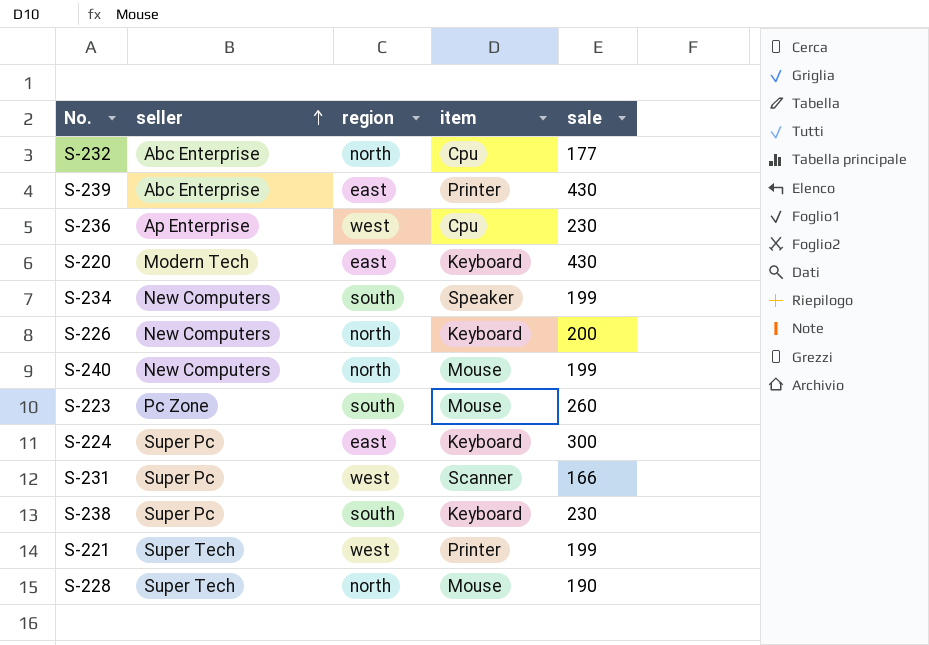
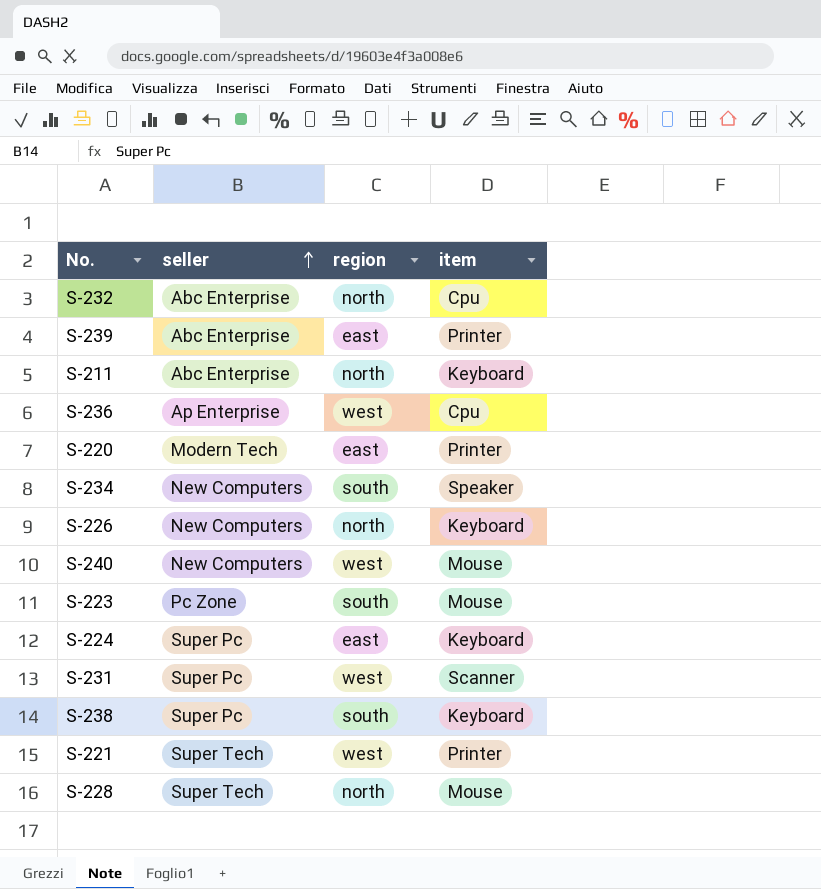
column sale | position: 5 -> none
row S-211: none -> Abc Enterprise | north | Keyboard
S-220 | item: Keyboard -> Printer
S-240 | region: north -> west

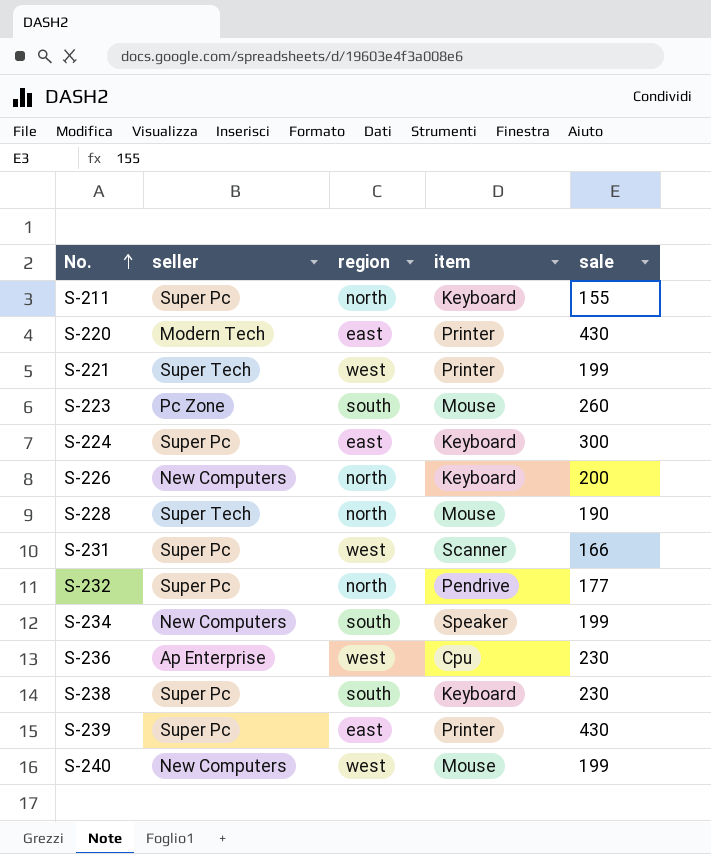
row order: seller ascending -> No. ascending
column sale | position: none -> 5
S-211 | seller: Abc Enterprise -> Super Pc
S-232 | seller: Abc Enterprise -> Super Pc
S-232 | item: Cpu -> Pendrive
S-239 | seller: Abc Enterprise -> Super Pc

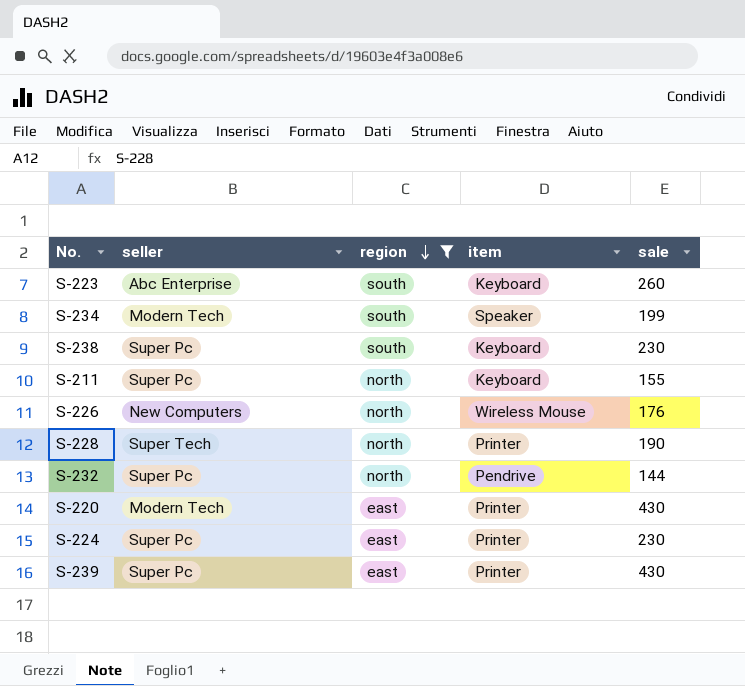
filter: none -> region != west
row order: No. ascending -> region descending
S-223 | seller: Pc Zone -> Abc Enterprise
S-223 | item: Mouse -> Keyboard
S-234 | seller: New Computers -> Modern Tech
S-226 | item: Keyboard -> Wireless Mouse
S-226 | sale: 200 -> 176
S-228 | item: Mouse -> Printer
S-232 | sale: 177 -> 144
S-224 | item: Keyboard -> Printer
S-224 | sale: 300 -> 230

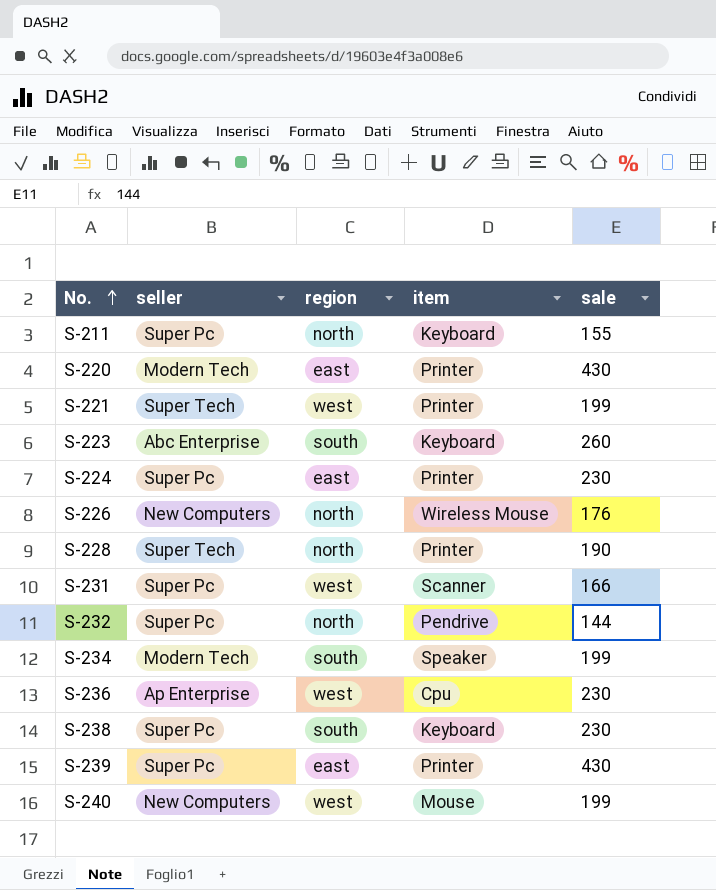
filter: region != west -> none
row order: region descending -> No. ascending

